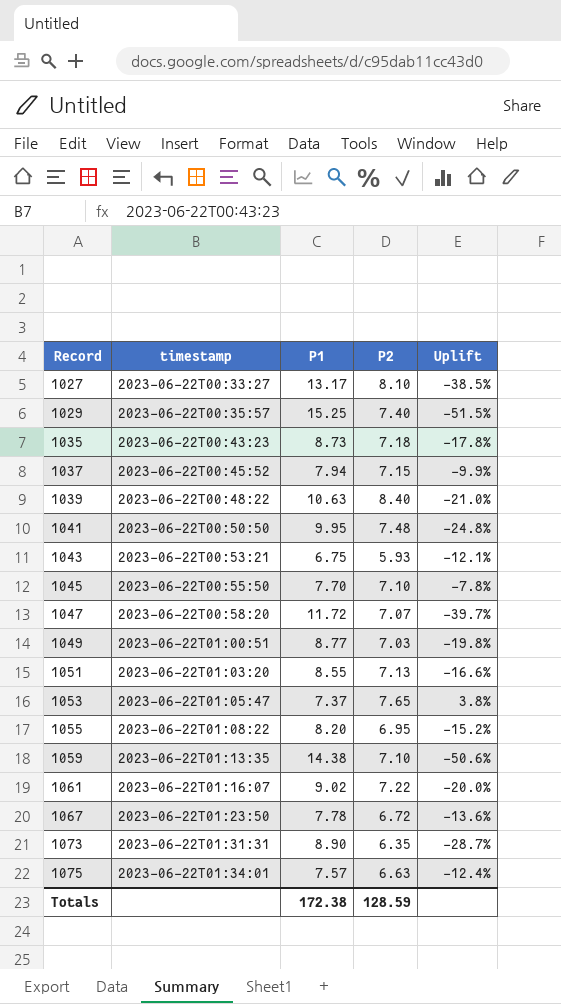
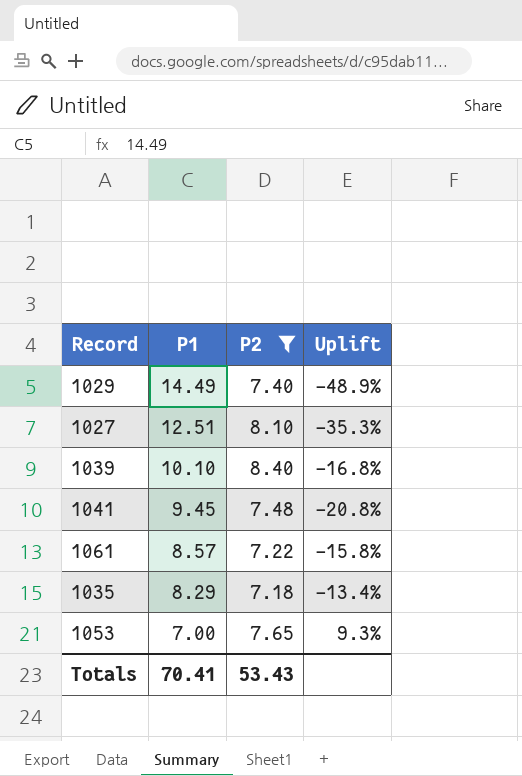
filter: none -> P2 >= 7.18
row order: Record ascending -> P1 descending
column timestamp | position: 2 -> none
1029 | P1: 15.25 -> 14.49
1029 | Uplift: -51.5% -> -48.9%
1027 | P1: 13.17 -> 12.51
1027 | Uplift: -38.5% -> -35.3%
1039 | P1: 10.63 -> 10.10
1039 | Uplift: -21.0% -> -16.8%
1041 | P1: 9.95 -> 9.45
1041 | Uplift: -24.8% -> -20.8%
1061 | P1: 9.02 -> 8.57
1061 | Uplift: -20.0% -> -15.8%
1035 | P1: 8.73 -> 8.29
1035 | Uplift: -17.8% -> -13.4%
1053 | P1: 7.37 -> 7.00
1053 | Uplift: 3.8% -> 9.3%
Totals | P1: 172.38 -> 70.41
Totals | P2: 128.59 -> 53.43

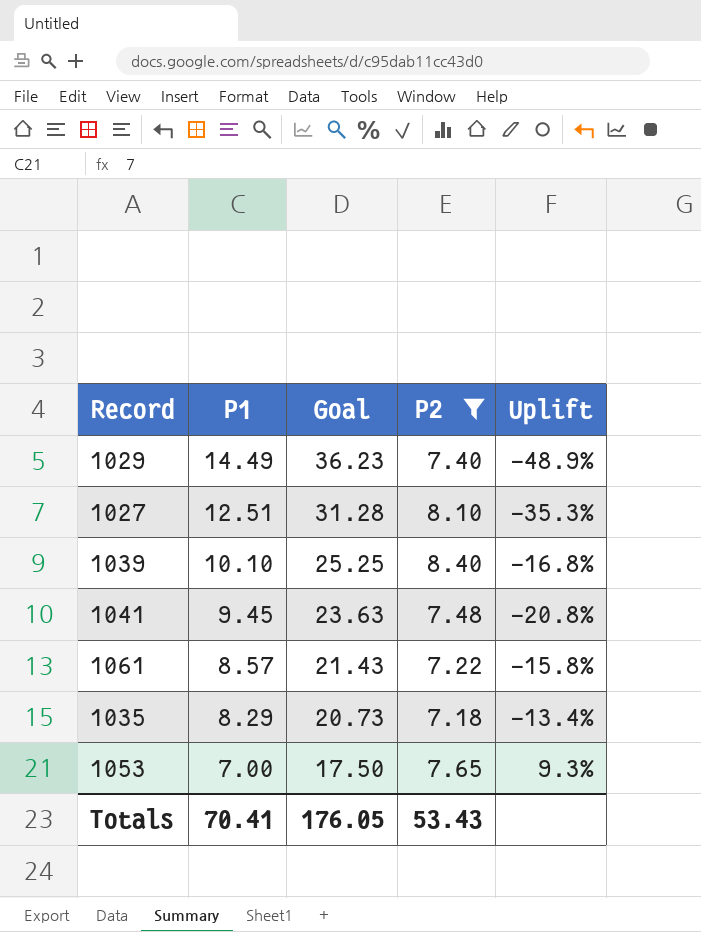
column Goal | formula: none -> [P1] * 2.5

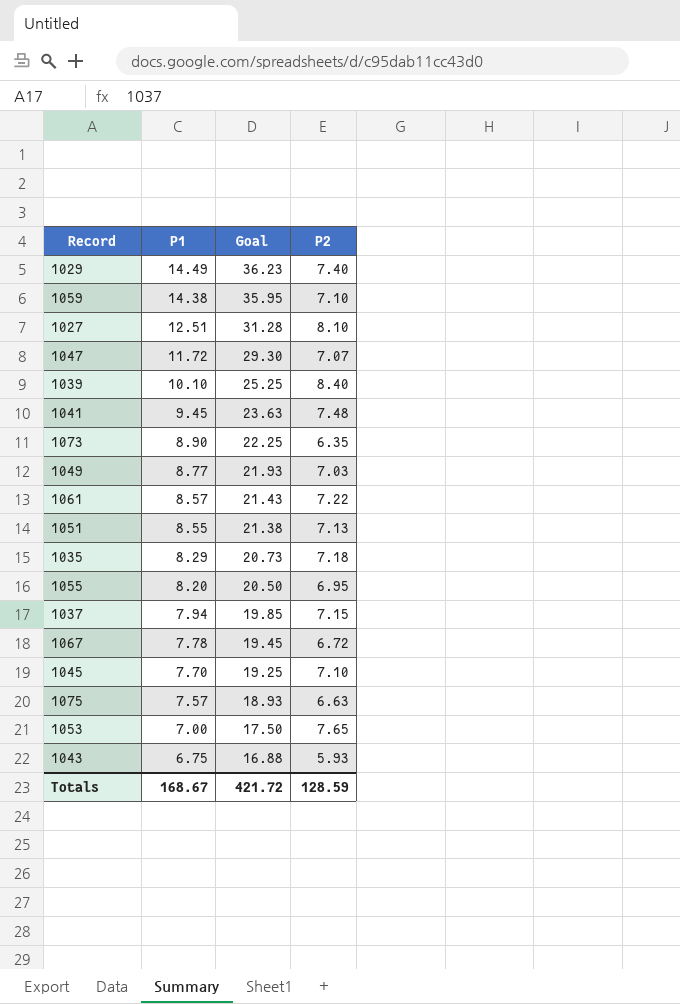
filter: P2 >= 7.18 -> none
column Uplift | formula: ([P2] - [P1]) / [P1] -> none
Totals | P1: 70.41 -> 168.67
Totals | Goal: 176.05 -> 421.72
Totals | P2: 53.43 -> 128.59

